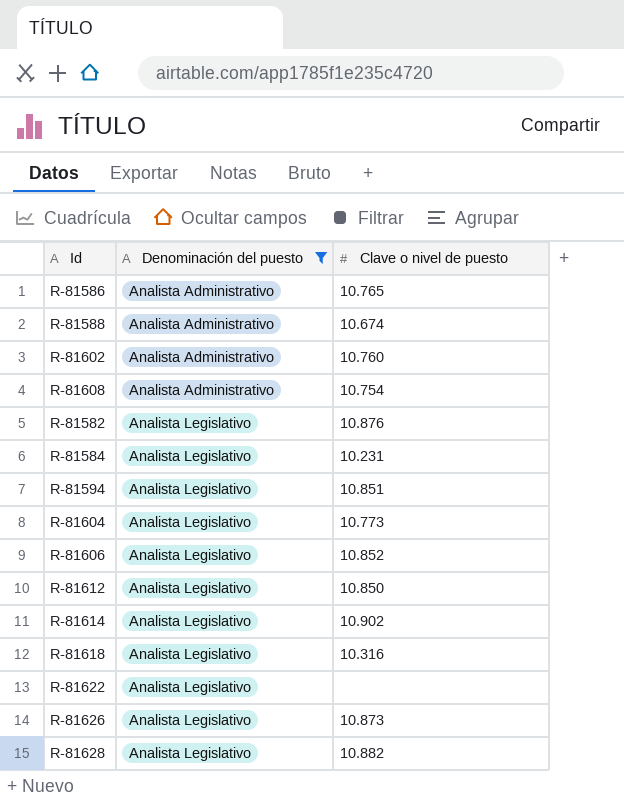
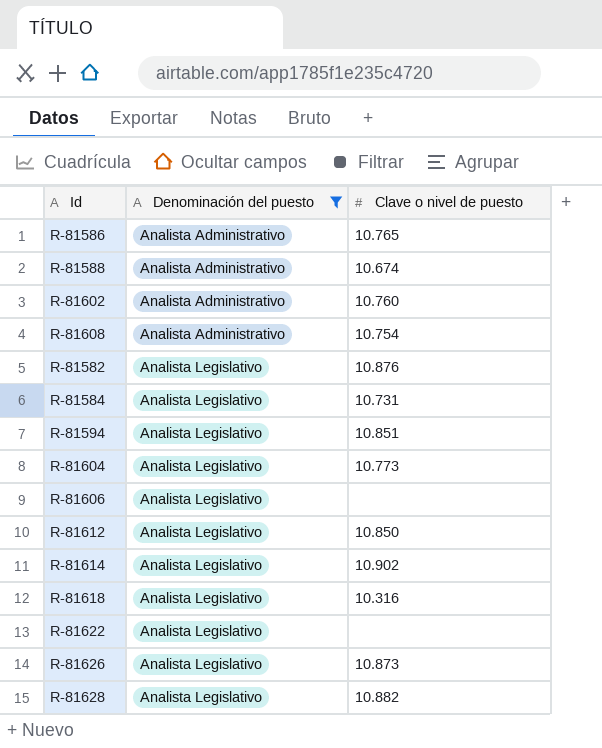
R-81584 | Clave o nivel de puesto: 10.231 -> 10.731
R-81606 | Clave o nivel de puesto: 10.852 -> none

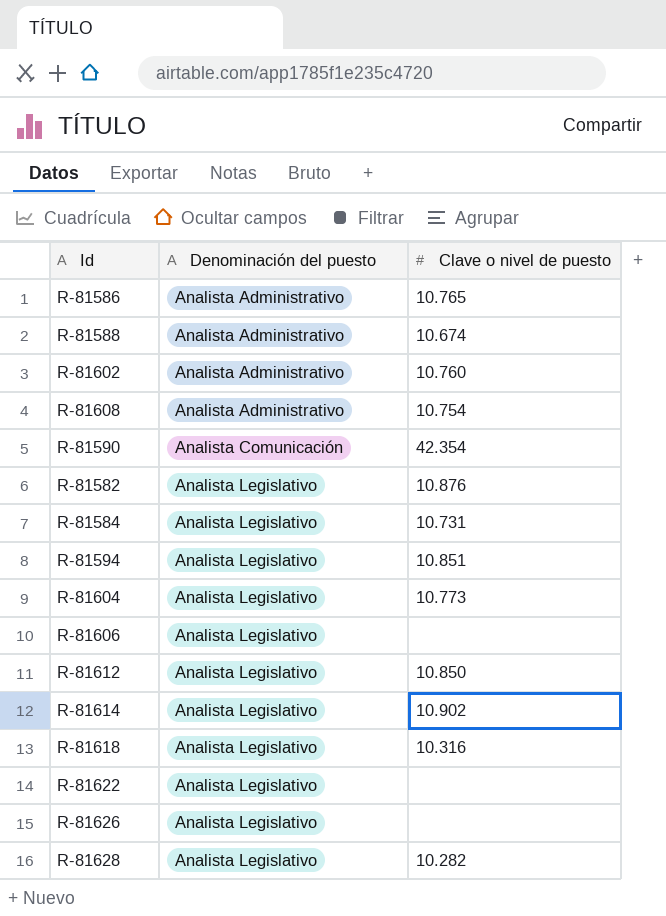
filter: Denominación del puesto != Analista Comunicación -> none
R-81626 | Clave o nivel de puesto: 10.873 -> none
R-81628 | Clave o nivel de puesto: 10.882 -> 10.282

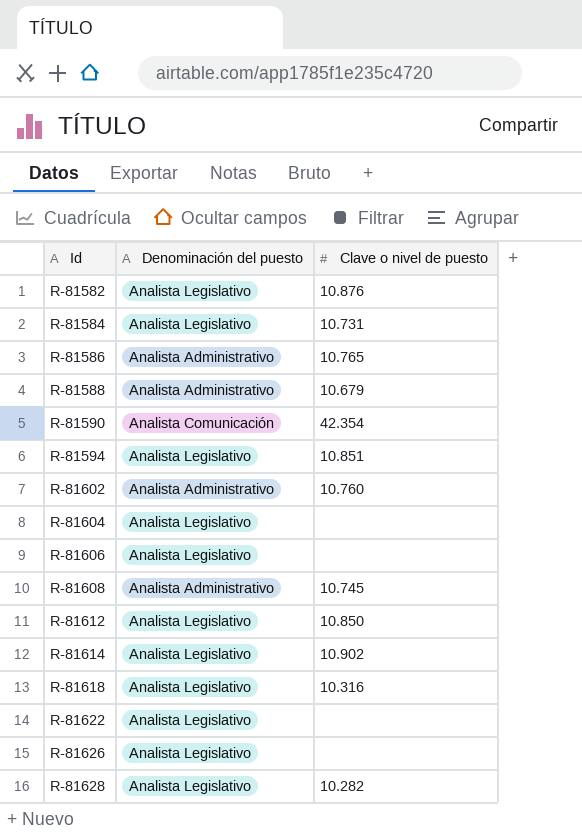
row order: Denominación del puesto ascending -> Id ascending
R-81588 | Clave o nivel de puesto: 10.674 -> 10.679
R-81604 | Clave o nivel de puesto: 10.773 -> none
R-81608 | Clave o nivel de puesto: 10.754 -> 10.745

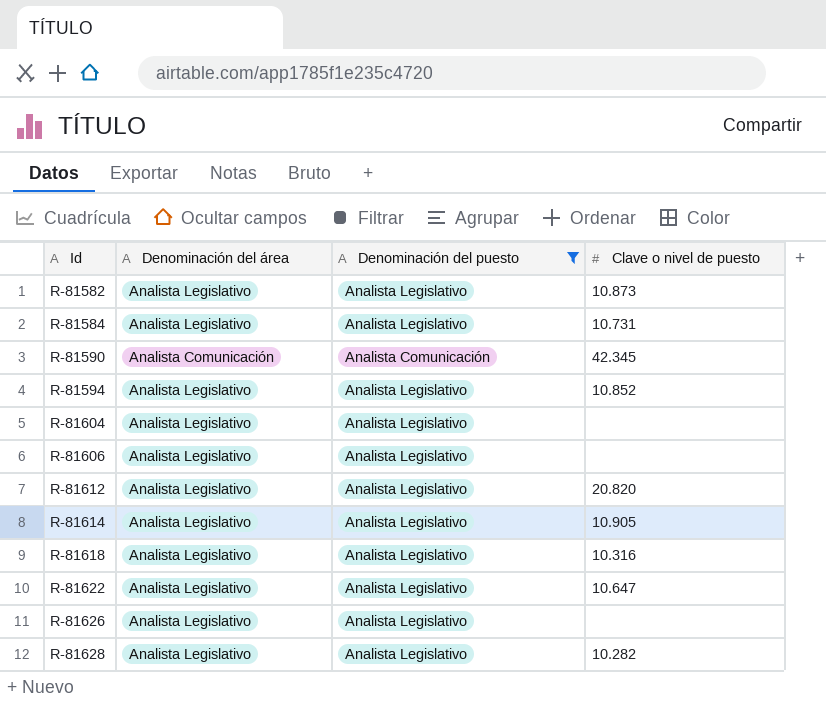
filter: none -> Denominación del puesto != Analista Administrativo
column Denominación del área | position: none -> 2
R-81582 | Clave o nivel de puesto: 10.876 -> 10.873
R-81590 | Clave o nivel de puesto: 42.354 -> 42.345
R-81594 | Clave o nivel de puesto: 10.851 -> 10.852
R-81612 | Clave o nivel de puesto: 10.850 -> 20.820
R-81614 | Clave o nivel de puesto: 10.902 -> 10.905
R-81622 | Clave o nivel de puesto: none -> 10.647

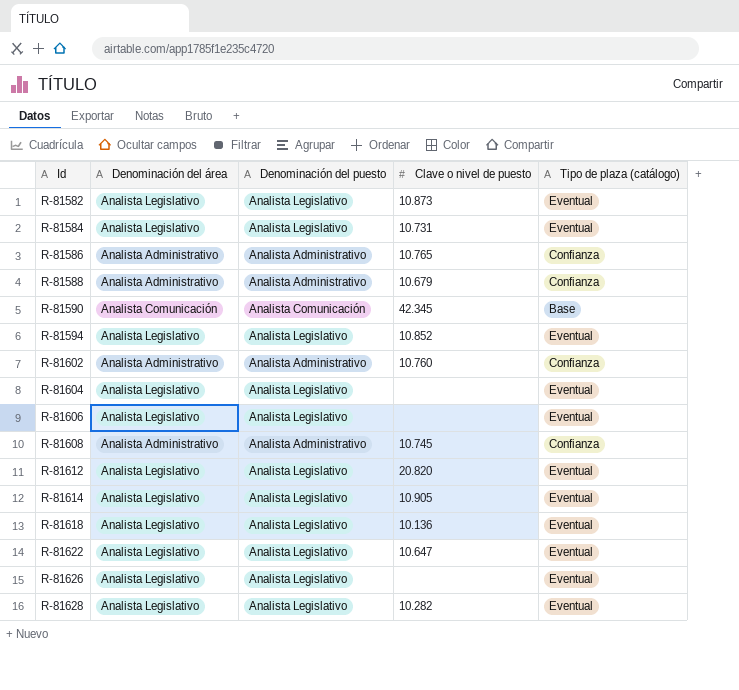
filter: Denominación del puesto != Analista Administrativo -> none
column Tipo de plaza (catálogo) | position: none -> 5
R-81618 | Clave o nivel de puesto: 10.316 -> 10.136

